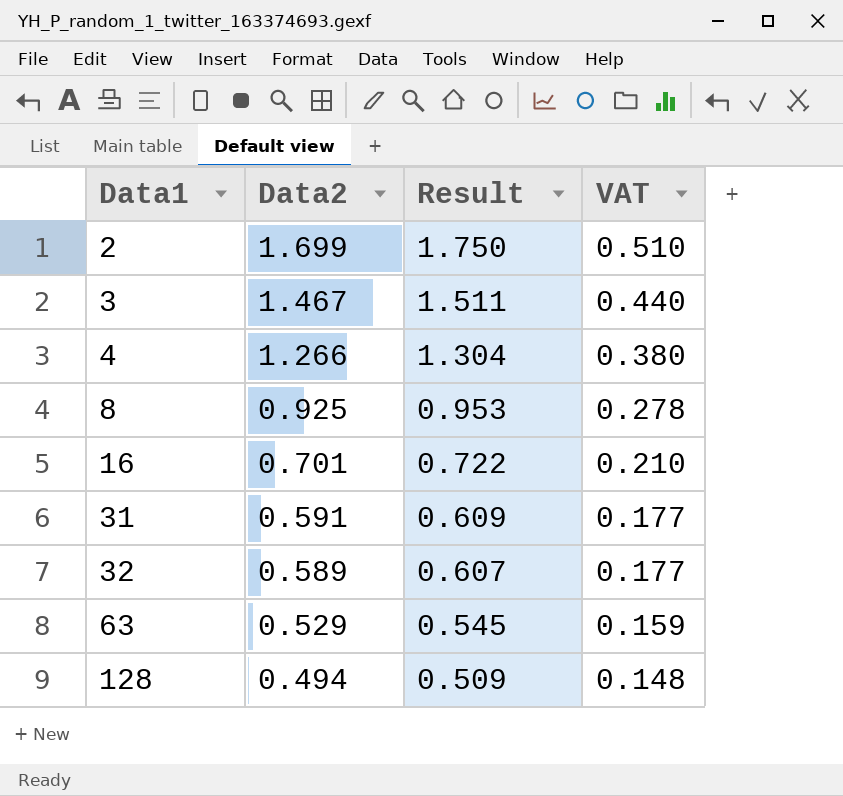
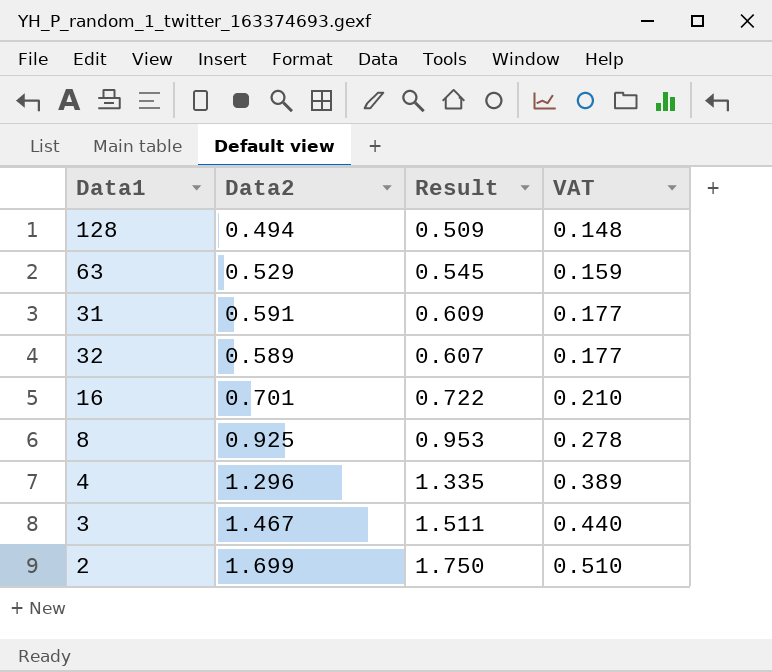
row order: Data1 ascending -> VAT ascending
4 | Data2: 1.266 -> 1.296
4 | Result: 1.304 -> 1.335
4 | VAT: 0.380 -> 0.389

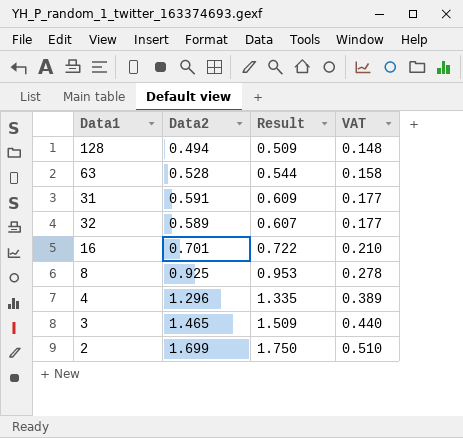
63 | Data2: 0.529 -> 0.528
63 | Result: 0.545 -> 0.544
63 | VAT: 0.159 -> 0.158
3 | Data2: 1.467 -> 1.465
3 | Result: 1.511 -> 1.509

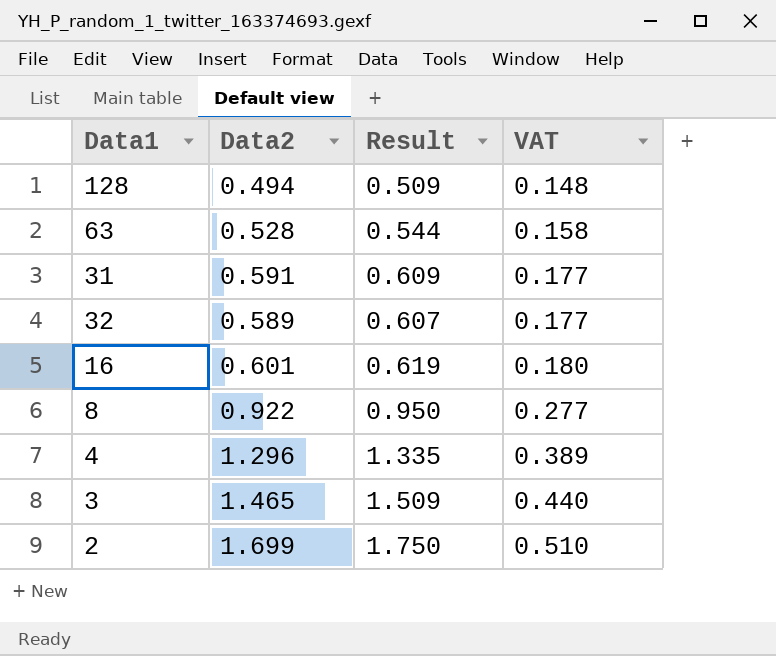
16 | Data2: 0.701 -> 0.601
16 | Result: 0.722 -> 0.619
16 | VAT: 0.210 -> 0.180
8 | Data2: 0.925 -> 0.922
8 | Result: 0.953 -> 0.950
8 | VAT: 0.278 -> 0.277

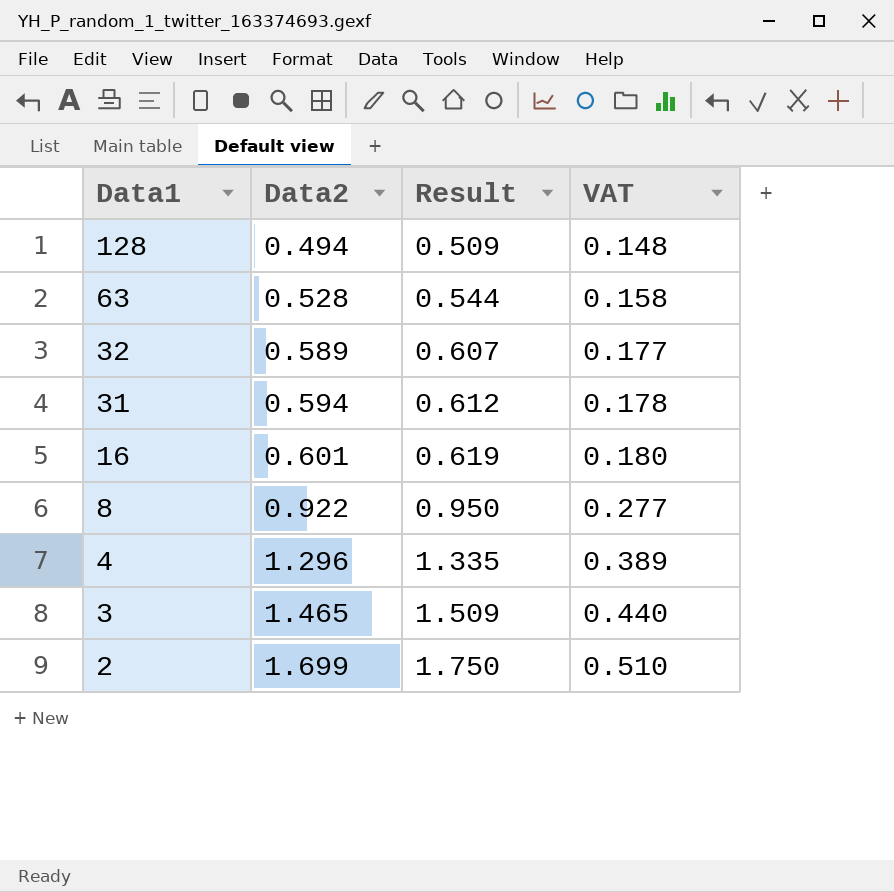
row order: VAT ascending -> Data1 descending
31 | Data2: 0.591 -> 0.594
31 | Result: 0.609 -> 0.612
31 | VAT: 0.177 -> 0.178

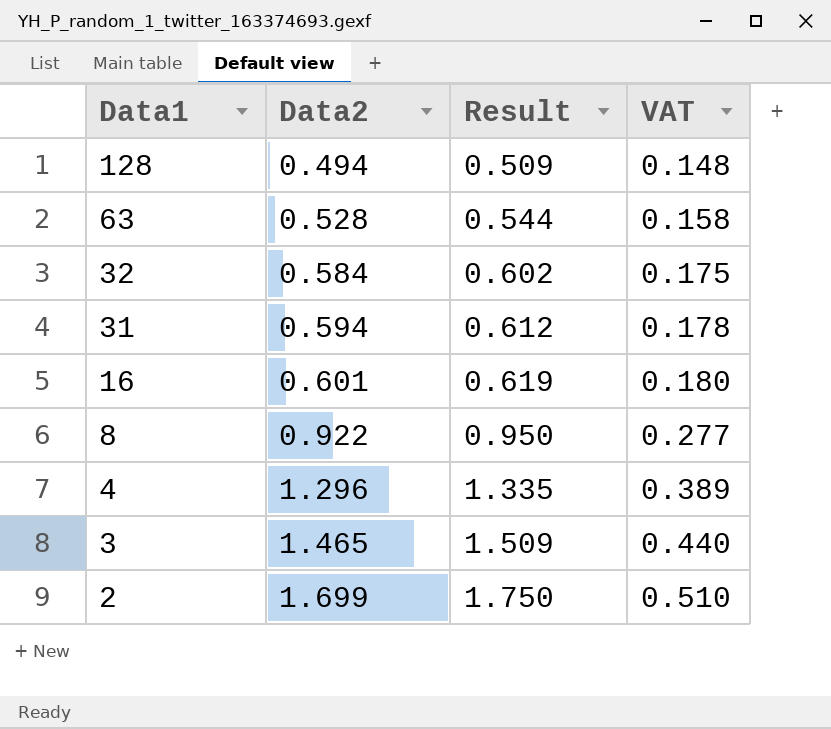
32 | Data2: 0.589 -> 0.584
32 | Result: 0.607 -> 0.602
32 | VAT: 0.177 -> 0.175

